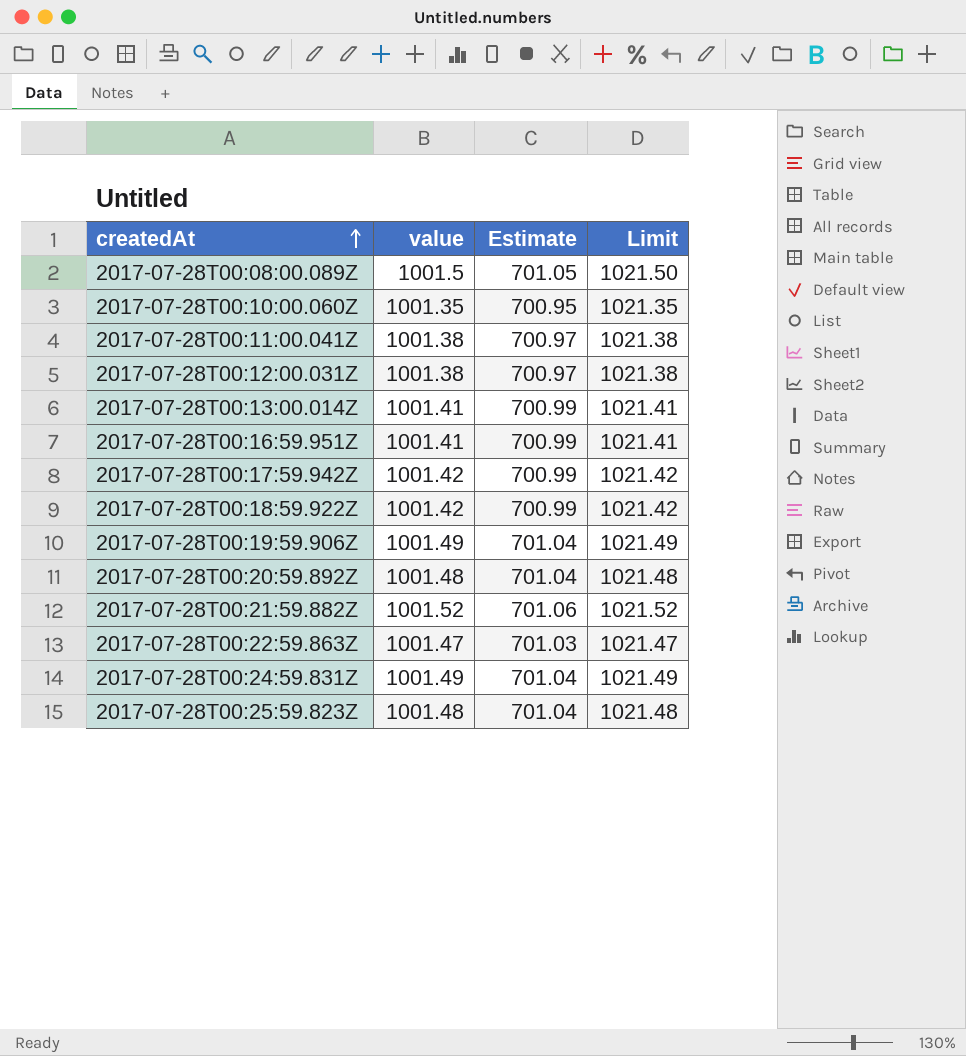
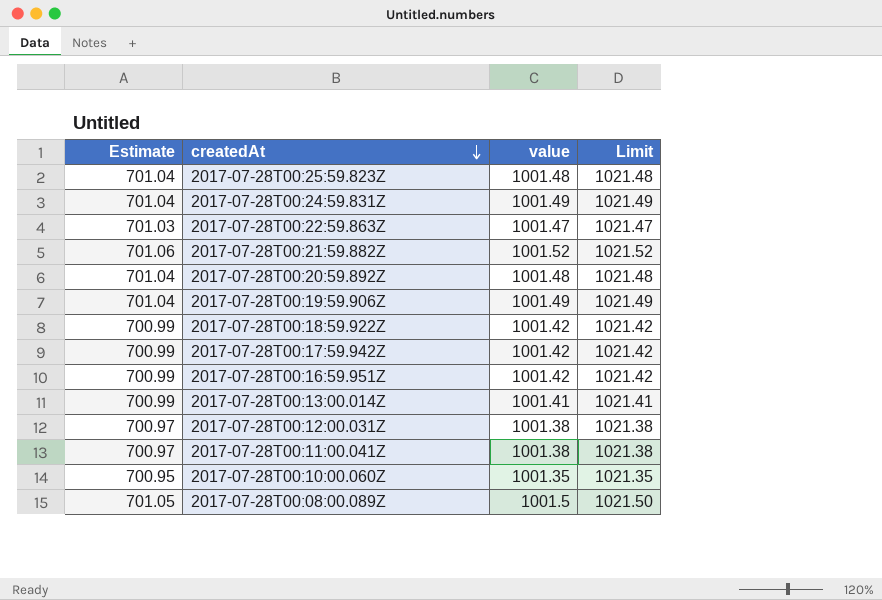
row order: createdAt ascending -> createdAt descending
column Estimate | position: 3 -> 1
2017-07-28T00:16:59.951Z | value: 1001.41 -> 1001.42
2017-07-28T00:16:59.951Z | Limit: 1021.41 -> 1021.42

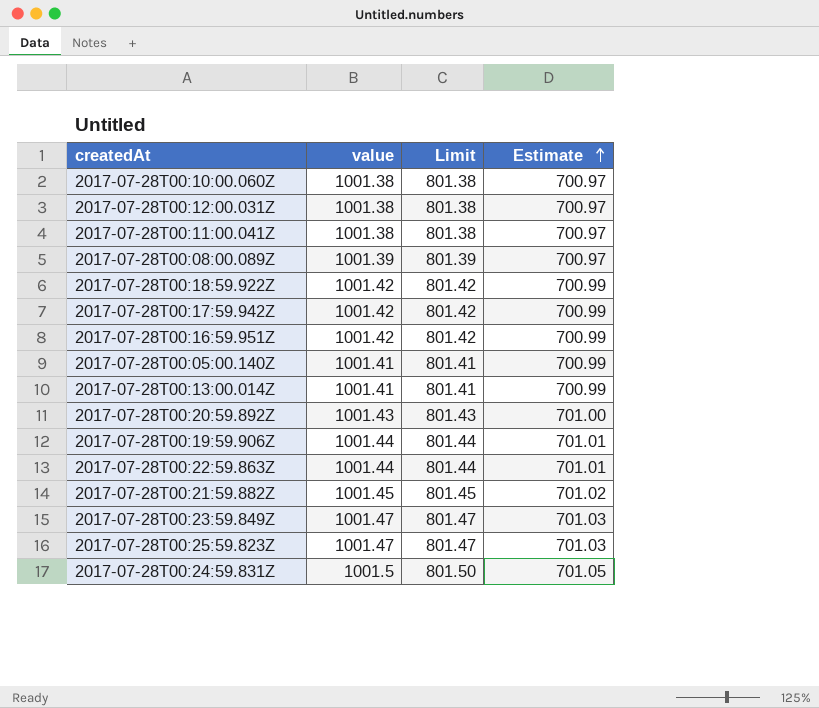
row order: createdAt descending -> Estimate ascending
column Limit | formula: [value] + 20 -> [value] - 200
column Estimate | position: 1 -> 4
2017-07-28T00:10:00.060Z | value: 1001.35 -> 1001.38
2017-07-28T00:10:00.060Z | Estimate: 700.95 -> 700.97
2017-07-28T00:08:00.089Z | value: 1001.5 -> 1001.39
2017-07-28T00:08:00.089Z | Estimate: 701.05 -> 700.97
row 2017-07-28T00:05:00.140Z: none -> 1001.41 | 801.41 | 700.99
2017-07-28T00:20:59.892Z | value: 1001.48 -> 1001.43
2017-07-28T00:20:59.892Z | Estimate: 701.04 -> 701.00
2017-07-28T00:19:59.906Z | value: 1001.49 -> 1001.44
2017-07-28T00:19:59.906Z | Estimate: 701.04 -> 701.01
2017-07-28T00:22:59.863Z | value: 1001.47 -> 1001.44
2017-07-28T00:22:59.863Z | Estimate: 701.03 -> 701.01
2017-07-28T00:21:59.882Z | value: 1001.52 -> 1001.45
2017-07-28T00:21:59.882Z | Estimate: 701.06 -> 701.02
row 2017-07-28T00:23:59.849Z: none -> 1001.47 | 801.47 | 701.03
2017-07-28T00:25:59.823Z | value: 1001.48 -> 1001.47
2017-07-28T00:25:59.823Z | Estimate: 701.04 -> 701.03
2017-07-28T00:24:59.831Z | value: 1001.49 -> 1001.5
2017-07-28T00:24:59.831Z | Estimate: 701.04 -> 701.05

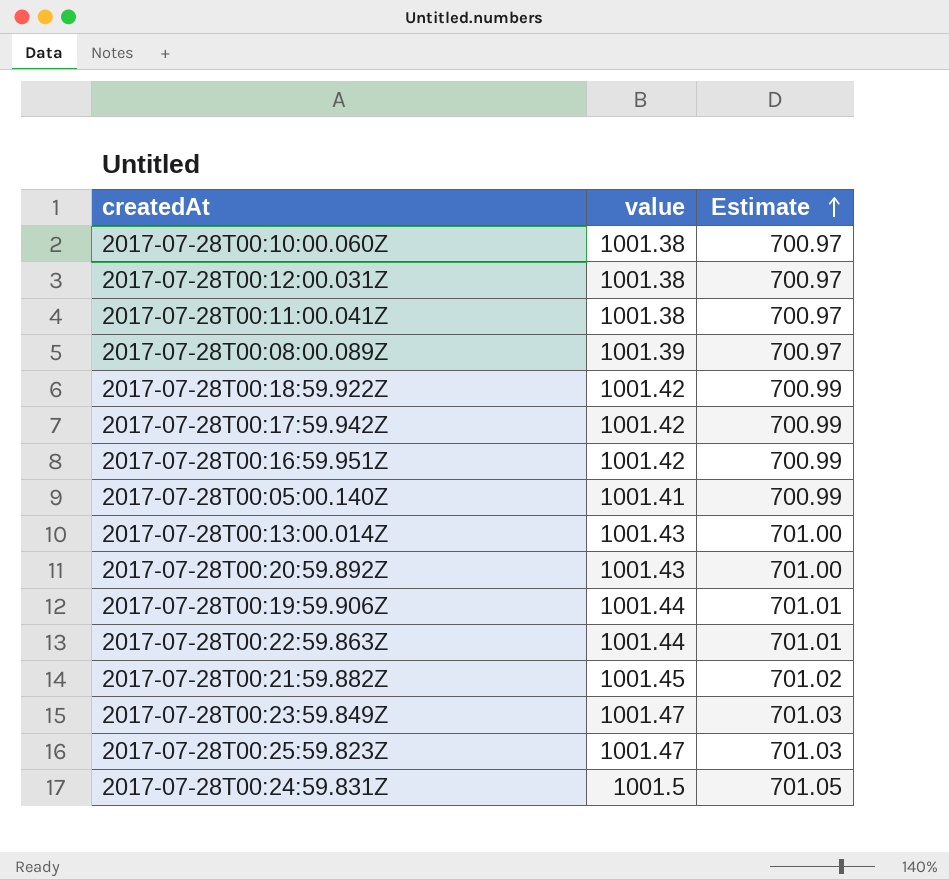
column Limit | formula: [value] - 200 -> none
2017-07-28T00:13:00.014Z | value: 1001.41 -> 1001.43
2017-07-28T00:13:00.014Z | Estimate: 700.99 -> 701.00

